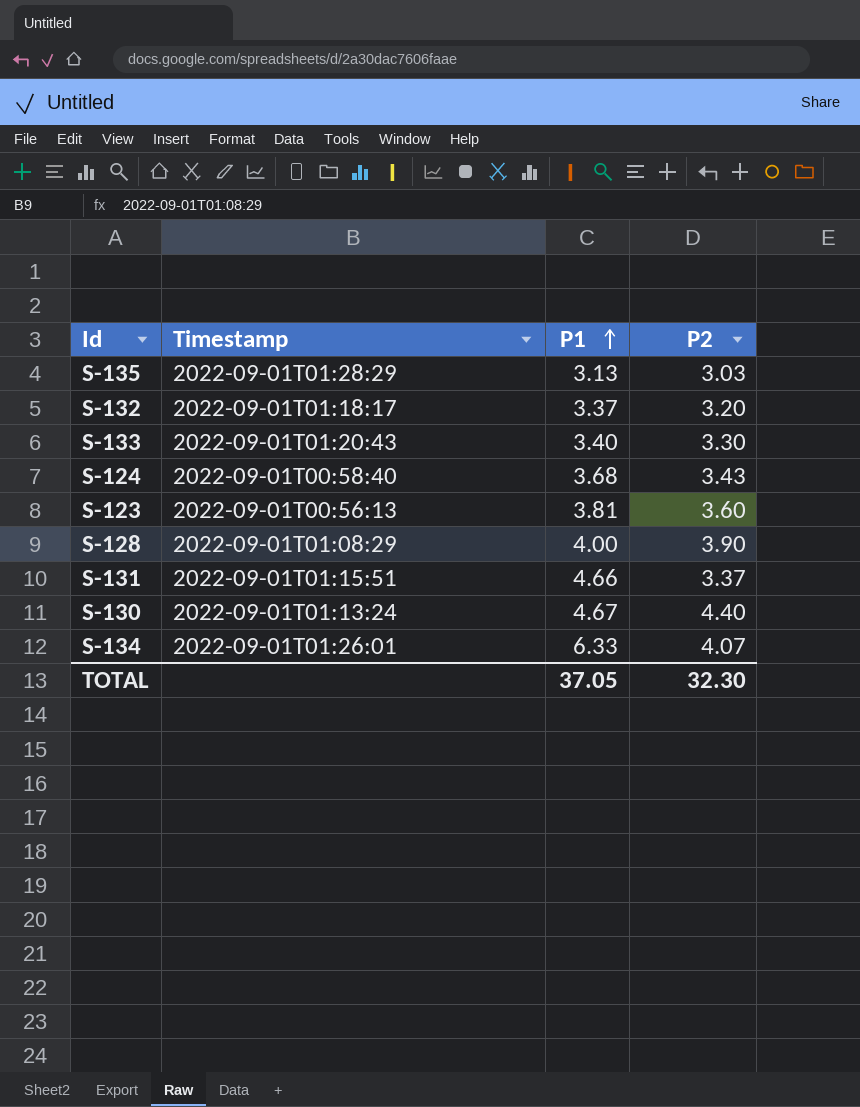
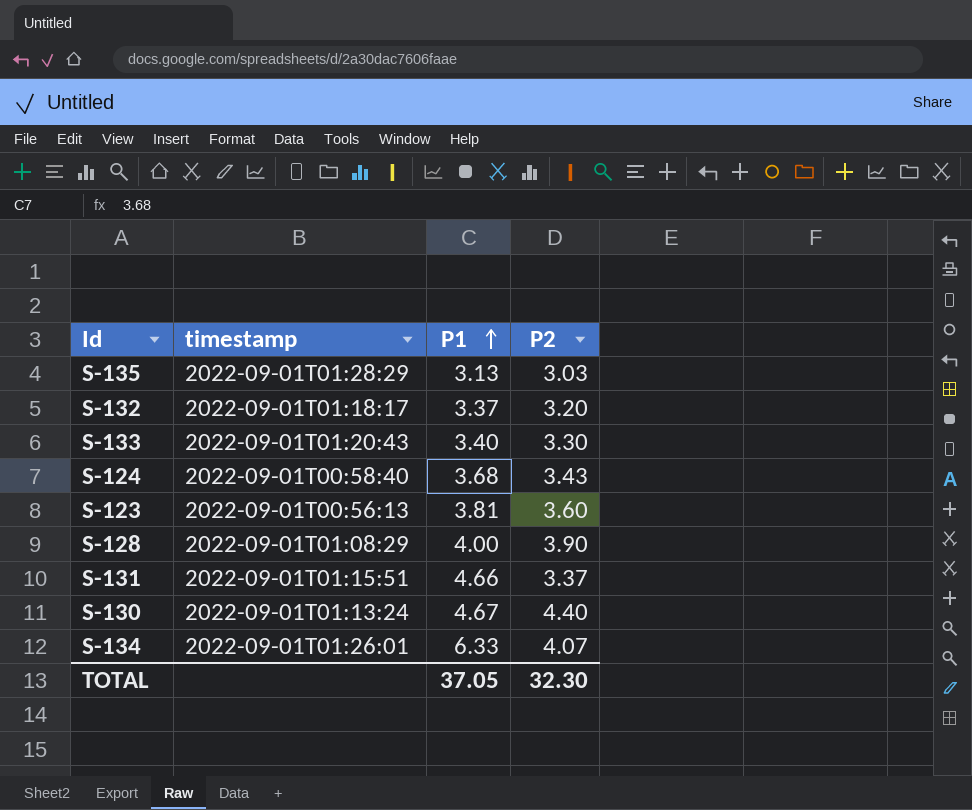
column name: Timestamp -> timestamp

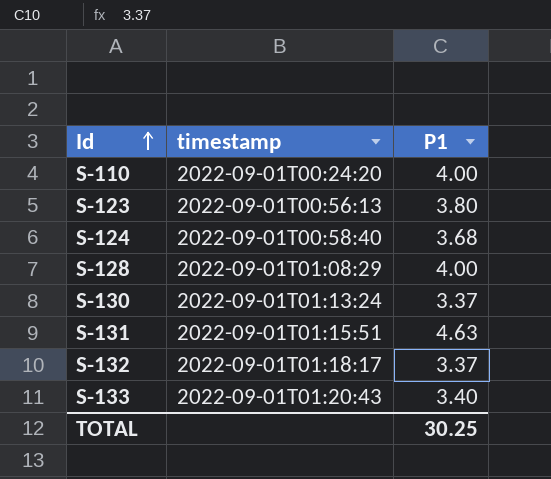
row order: P1 ascending -> Id ascending
column P2 | position: 4 -> none
row S-135: 2022-09-01T01:28:29 | 3.13 | 3.03 -> none
row S-134: 2022-09-01T01:26:01 | 6.33 | 4.07 -> none
row S-110: none -> 2022-09-01T00:24:20 | 4.00
S-123 | P1: 3.81 -> 3.80
S-130 | P1: 4.67 -> 3.37
S-131 | P1: 4.66 -> 4.63
TOTAL | P1: 37.05 -> 30.25

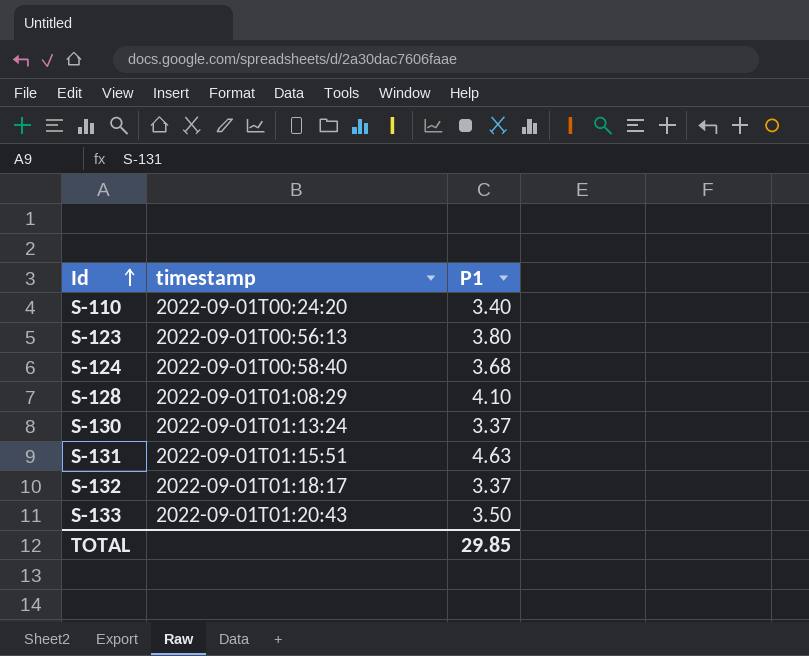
S-110 | P1: 4.00 -> 3.40
S-128 | P1: 4.00 -> 4.10
S-133 | P1: 3.40 -> 3.50
TOTAL | P1: 30.25 -> 29.85

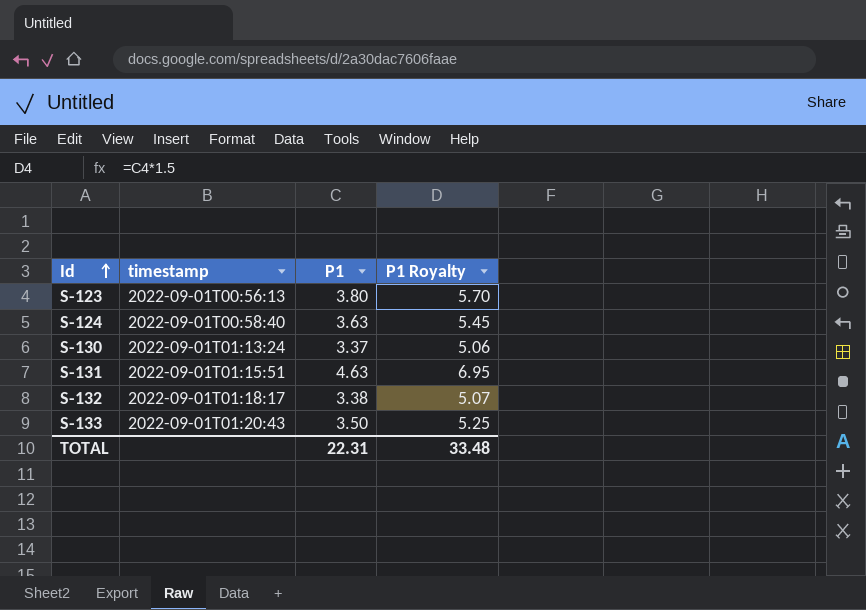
column P1 Royalty | formula: none -> [P1] * 1.5
row S-110: 2022-09-01T00:24:20 | 3.40 -> none
row S-128: 2022-09-01T01:08:29 | 4.10 -> none
S-124 | P1: 3.68 -> 3.63
S-132 | P1: 3.37 -> 3.38
TOTAL | P1: 29.85 -> 22.31

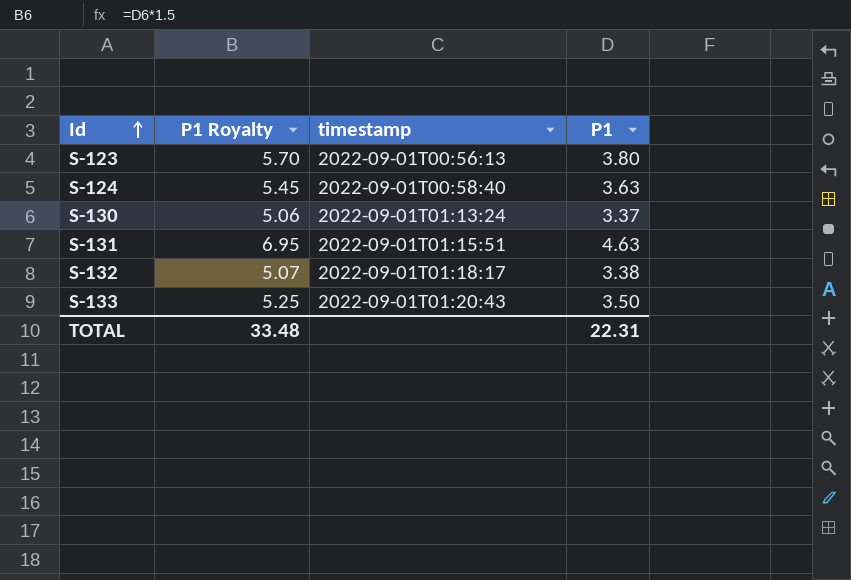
column P1 Royalty | position: 4 -> 2

